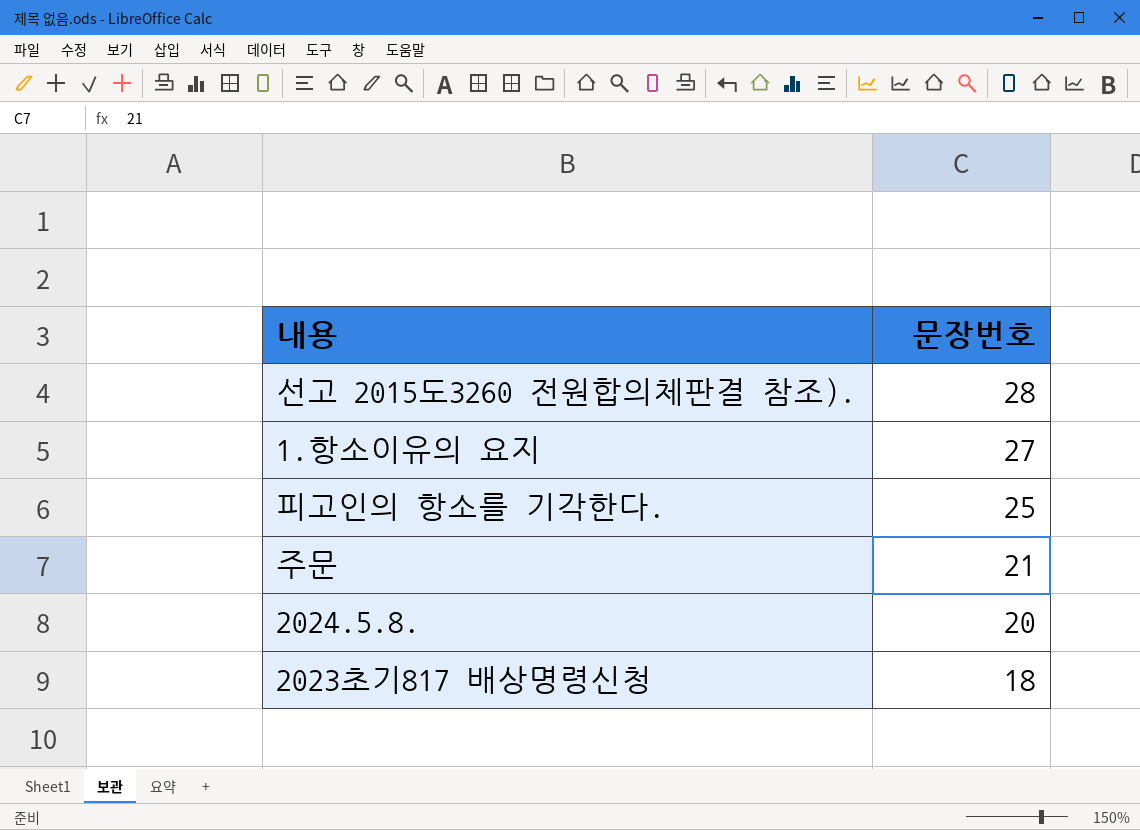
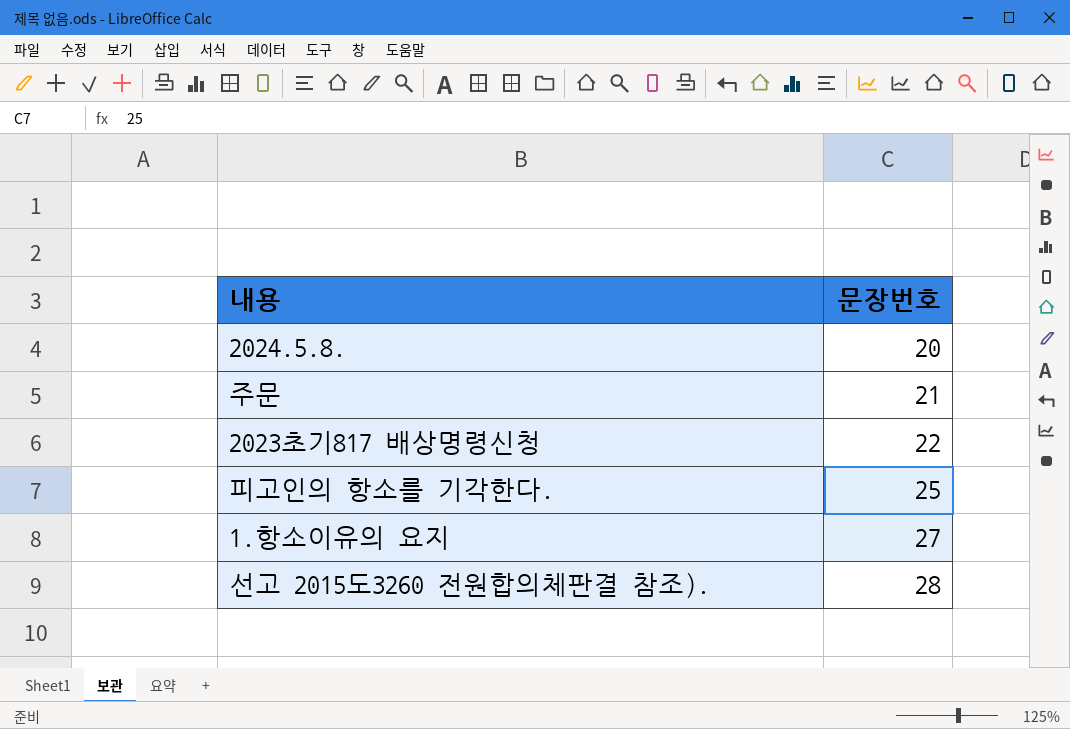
row order: 문장번호 descending -> 문장번호 ascending
2023초기817 배상명령신청 | 문장번호: 18 -> 22

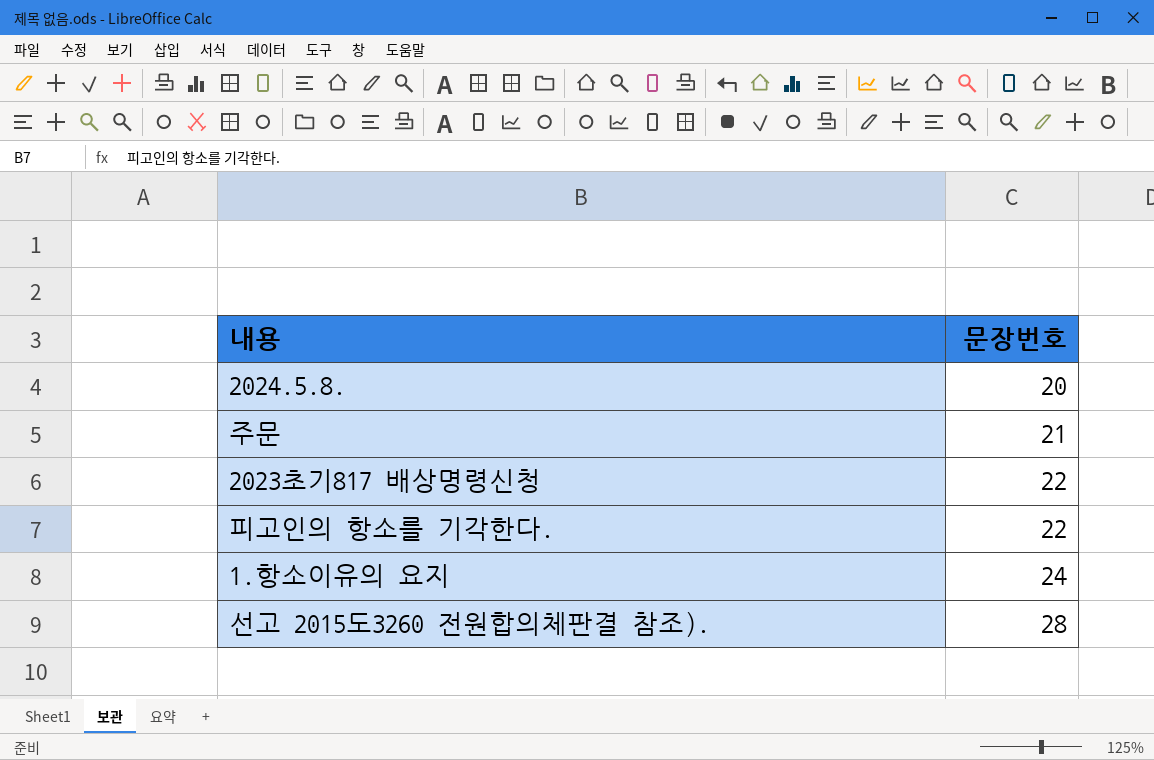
피고인의 항소를 기각한다. | 문장번호: 25 -> 22
1.항소이유의 요지 | 문장번호: 27 -> 24

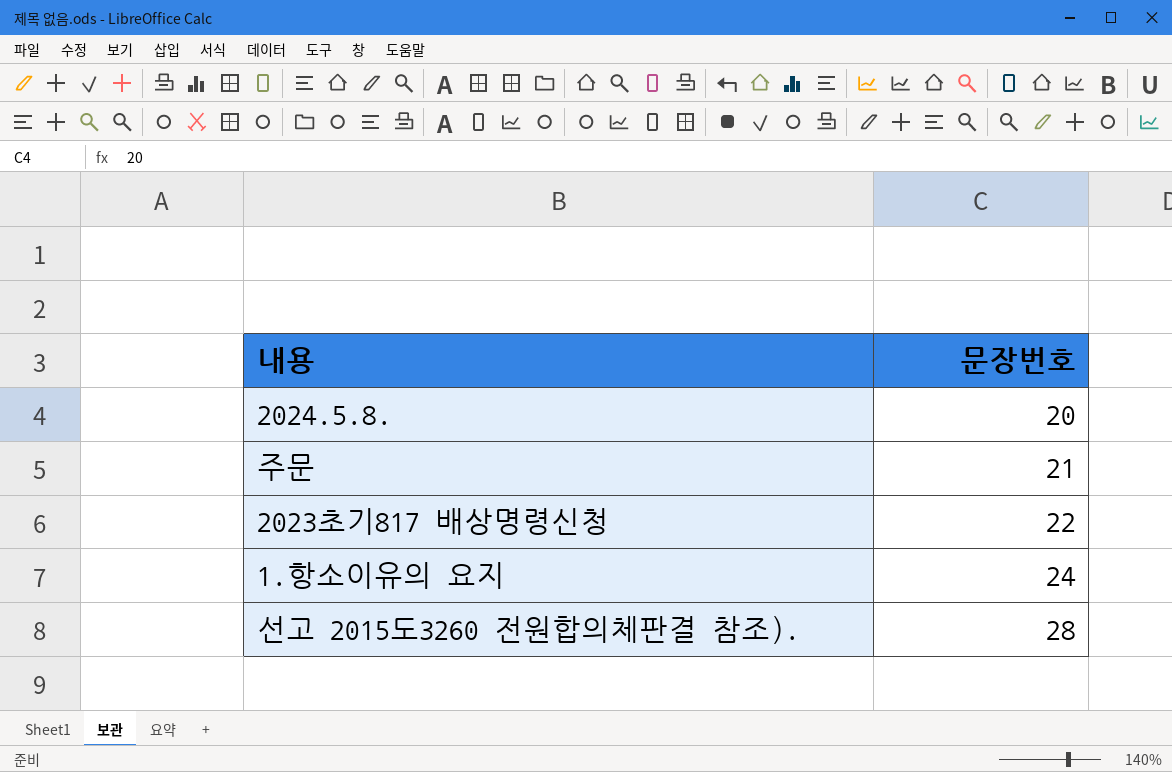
row 피고인의 항소를 기각한다.: 22 -> none

